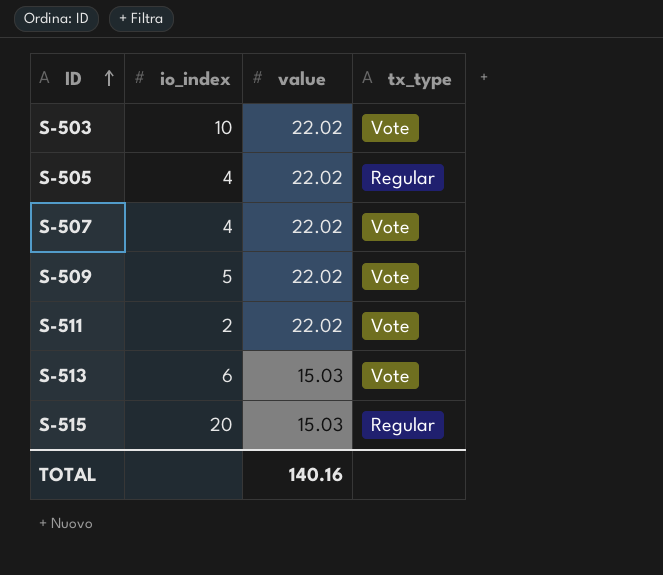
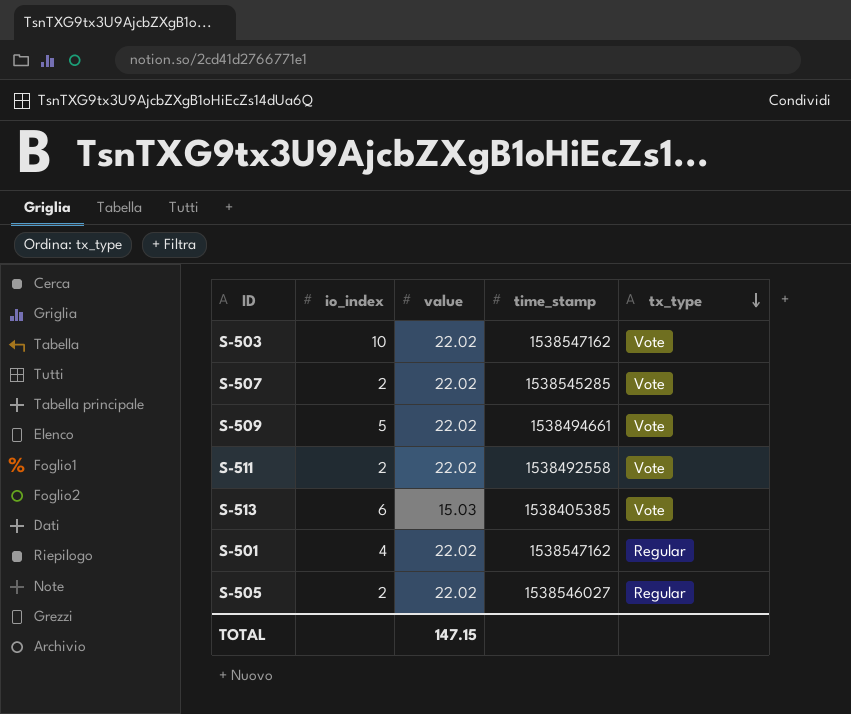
row order: ID ascending -> tx_type descending
column time_stamp | position: none -> 4
row S-515: 20 | 15.03 | Regular -> none
S-507 | io_index: 4 -> 2
row S-501: none -> 4 | 22.02 | 1538547162 | Regular
S-505 | io_index: 4 -> 2
TOTAL | value: 140.16 -> 147.15

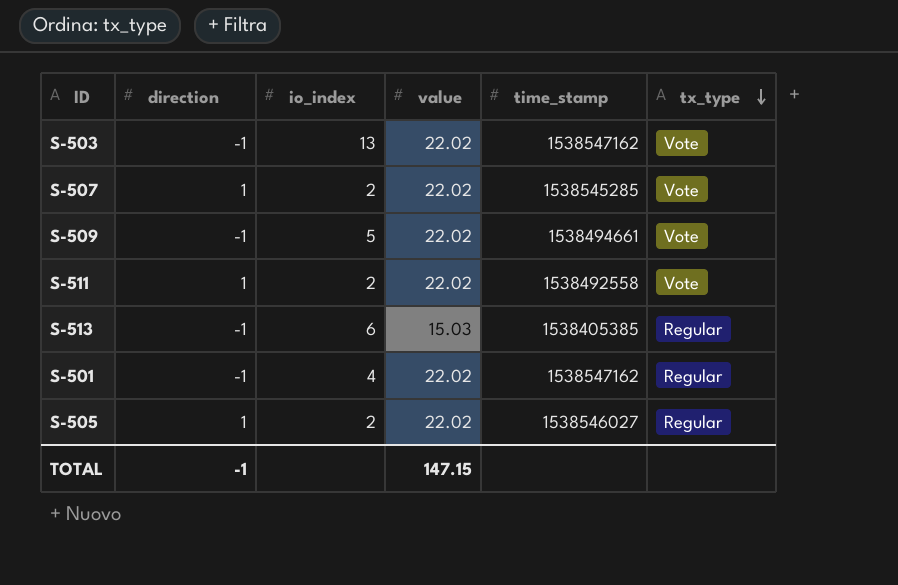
column direction | position: none -> 2
S-503 | io_index: 10 -> 13
S-513 | tx_type: Vote -> Regular

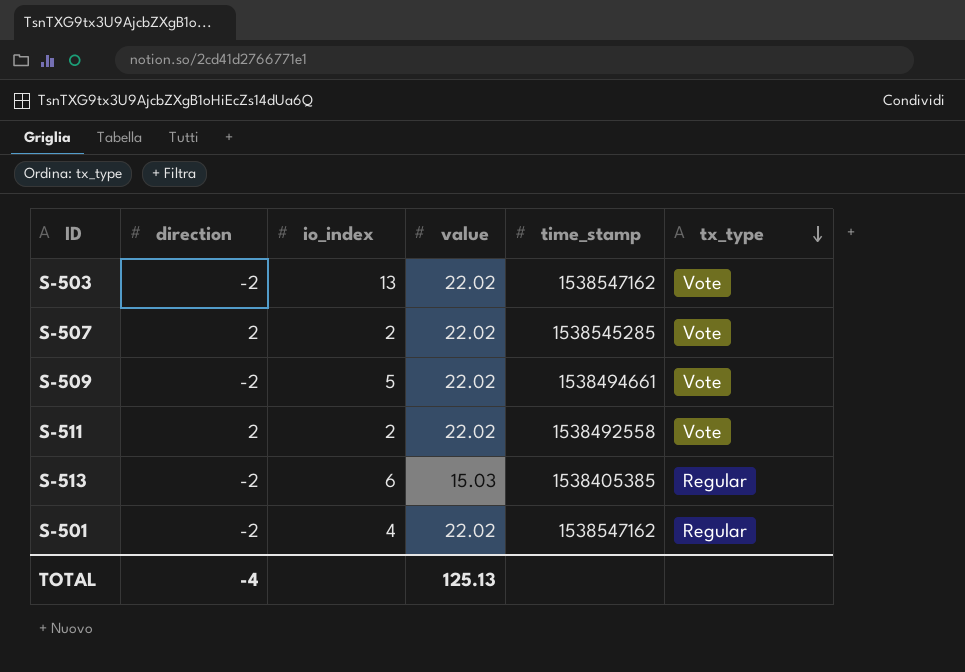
row S-505: 1 | 2 | 22.02 | 1538546027 | Regular -> none
S-503 | direction: -1 -> -2
S-507 | direction: 1 -> 2
S-509 | direction: -1 -> -2
S-511 | direction: 1 -> 2
S-513 | direction: -1 -> -2
S-501 | direction: -1 -> -2
TOTAL | direction: -1 -> -4
TOTAL | value: 147.15 -> 125.13

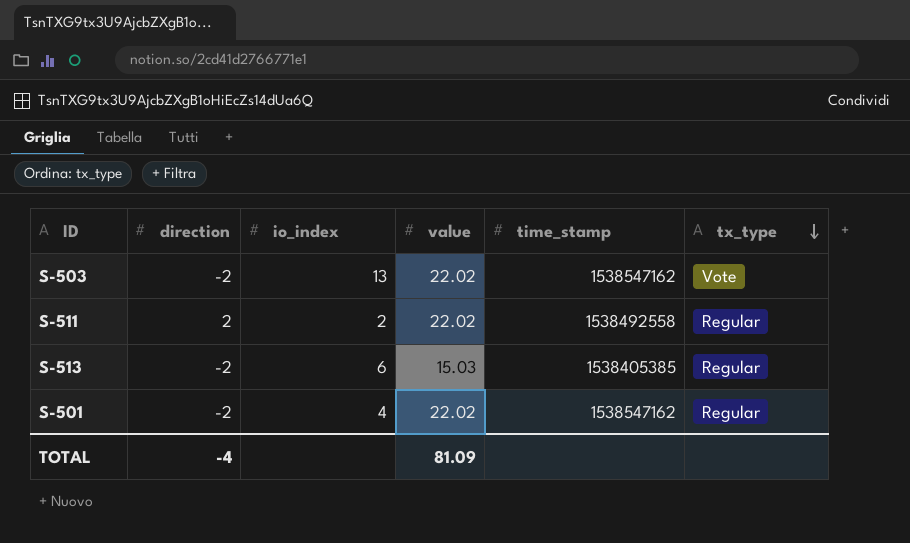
row S-507: 2 | 2 | 22.02 | 1538545285 | Vote -> none
row S-509: -2 | 5 | 22.02 | 1538494661 | Vote -> none
S-511 | tx_type: Vote -> Regular
TOTAL | value: 125.13 -> 81.09

